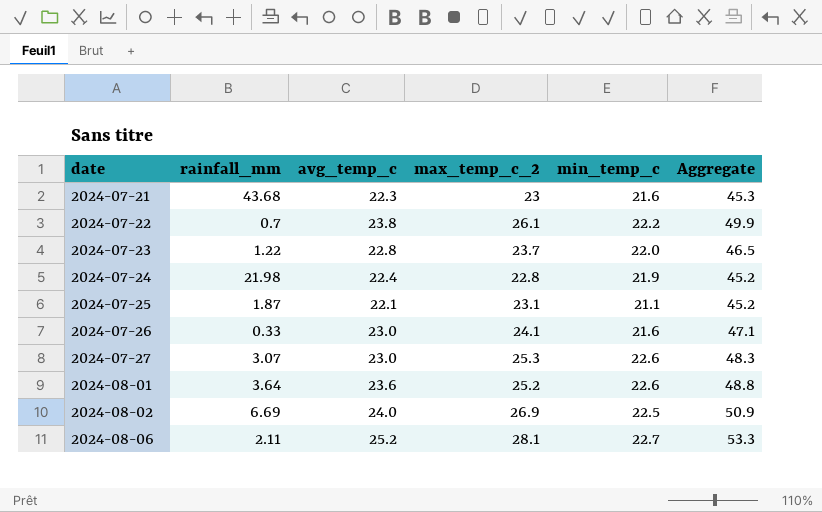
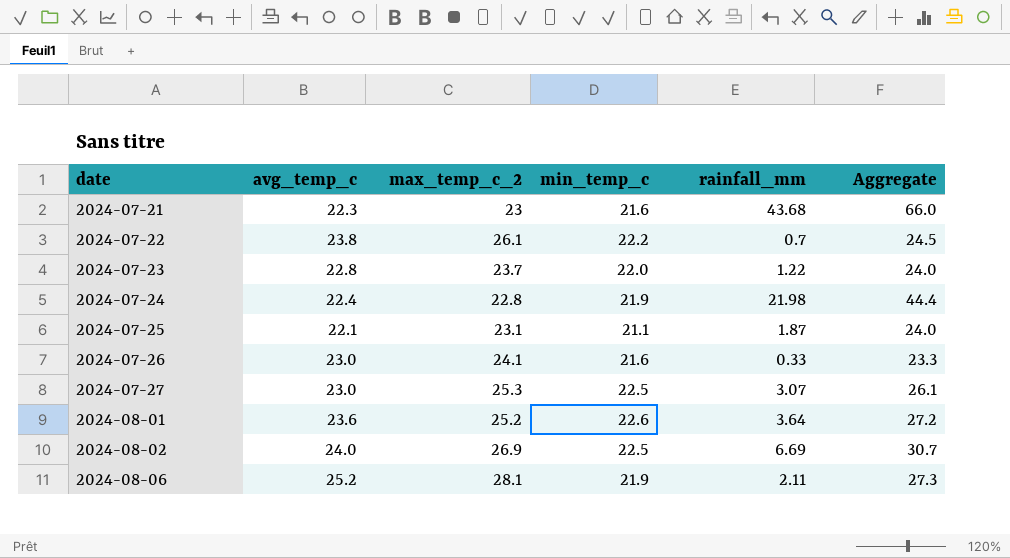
column rainfall_mm | position: 2 -> 5
column Aggregate | formula: [avg_temp_c] + [max_temp_c_2] -> [avg_temp_c] + [rainfall_mm]
2024-07-27 | min_temp_c: 22.6 -> 22.5
2024-08-06 | min_temp_c: 22.7 -> 21.9

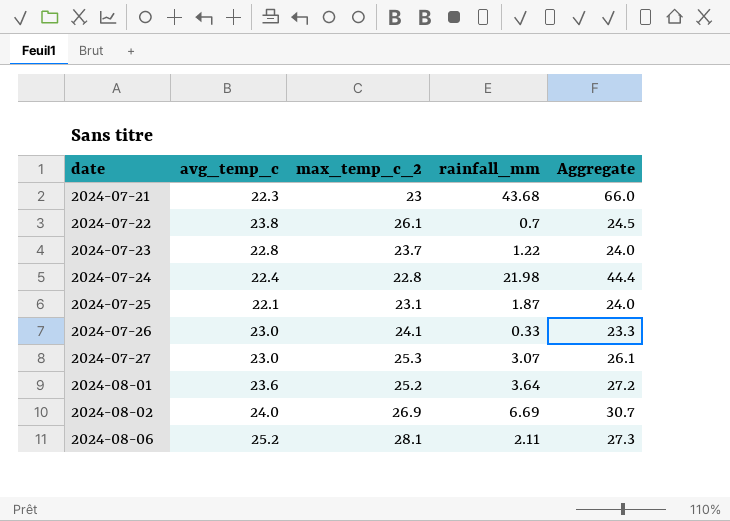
column min_temp_c | position: 4 -> none

